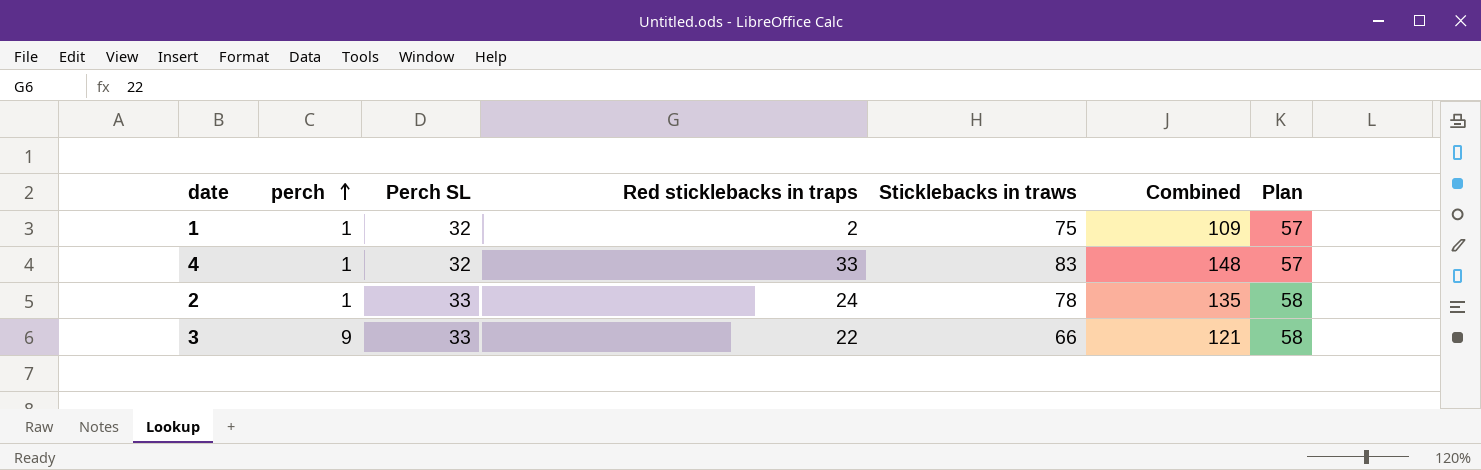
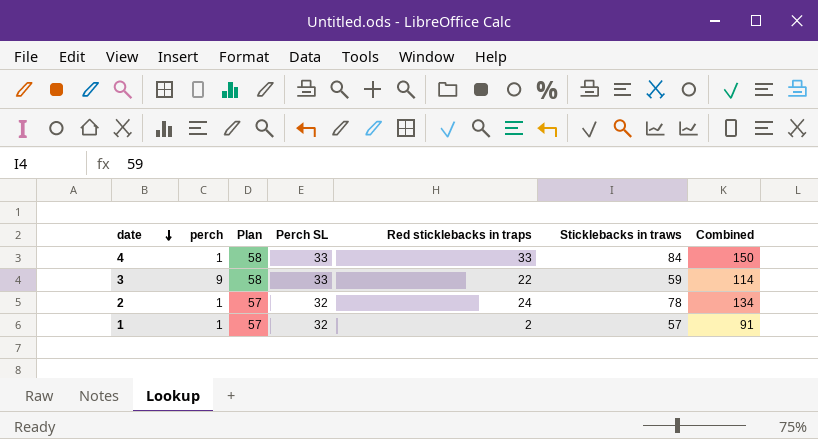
row order: perch ascending -> date descending
column Plan | position: 7 -> 3
4 | Plan: 57 -> 58
4 | Perch SL: 32 -> 33
4 | Sticklebacks in traws: 83 -> 84
4 | Combined: 148 -> 150
3 | Sticklebacks in traws: 66 -> 59
3 | Combined: 121 -> 114
2 | Plan: 58 -> 57
2 | Perch SL: 33 -> 32
2 | Combined: 135 -> 134
1 | Sticklebacks in traws: 75 -> 57
1 | Combined: 109 -> 91

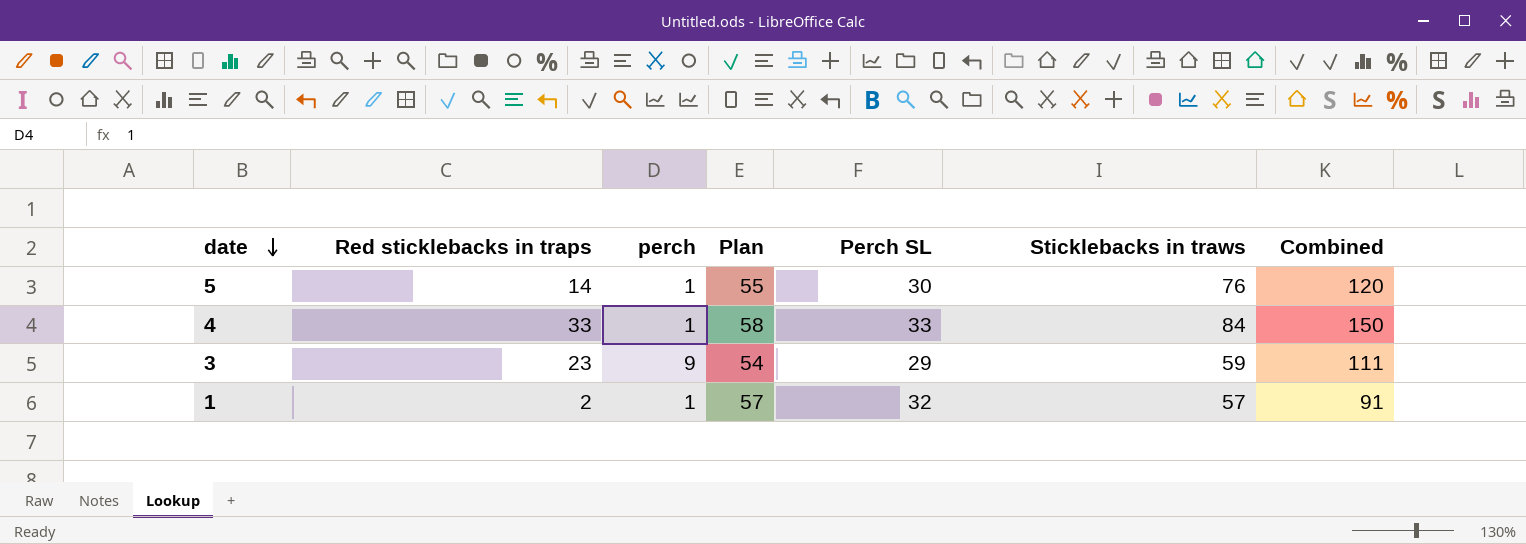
column Red sticklebacks in traps | position: 5 -> 2
row 2: 1 | 57 | 32 | 24 | 78 | 134 -> none
row 5: none -> 14 | 1 | 55 | 30 | 76 | 120
3 | Red sticklebacks in traps: 22 -> 23
3 | Plan: 58 -> 54
3 | Perch SL: 33 -> 29
3 | Combined: 114 -> 111

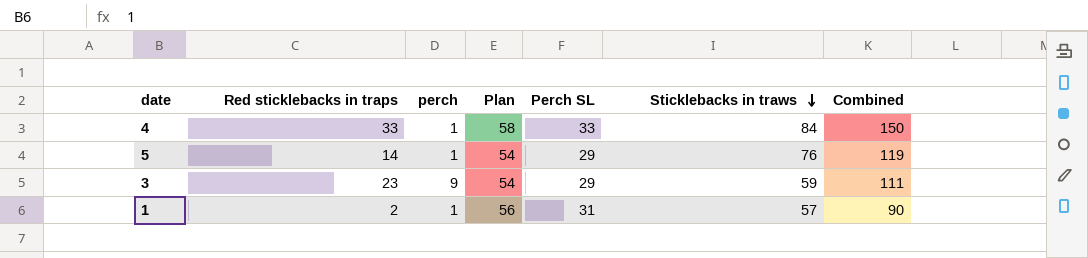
row order: date descending -> Sticklebacks in traws descending
5 | Plan: 55 -> 54
5 | Perch SL: 30 -> 29
5 | Combined: 120 -> 119
1 | Plan: 57 -> 56
1 | Perch SL: 32 -> 31
1 | Combined: 91 -> 90

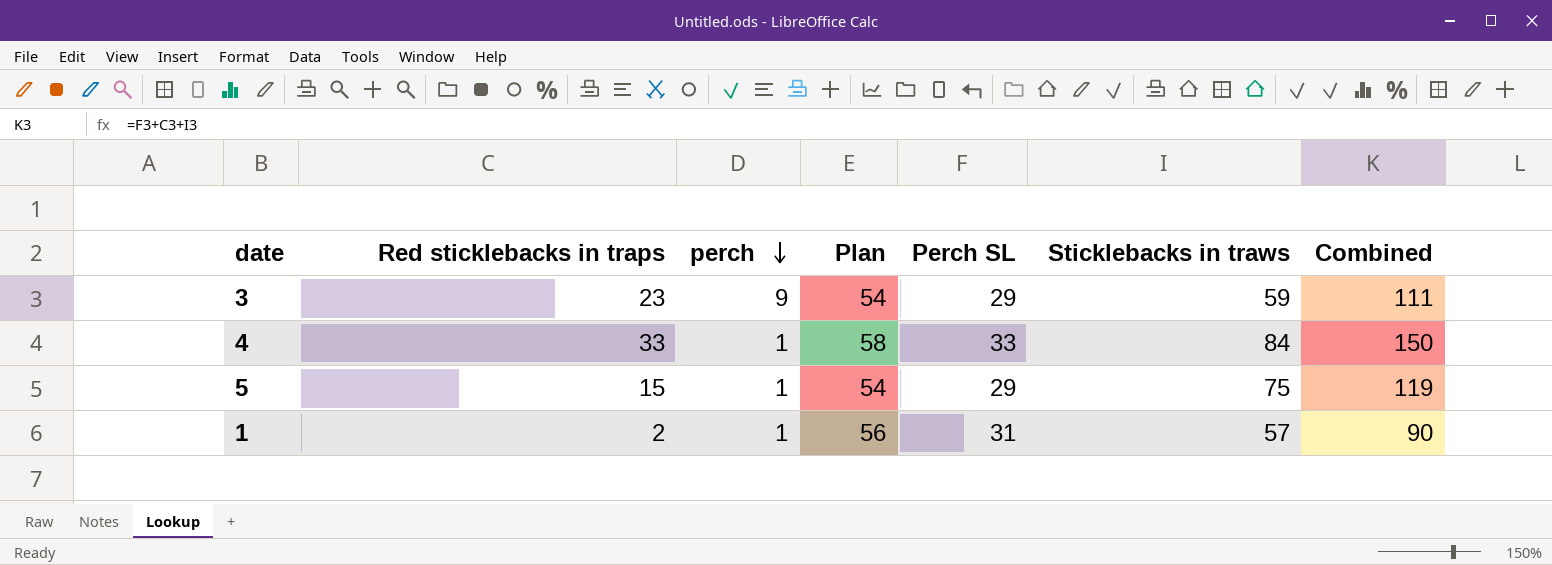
row order: Sticklebacks in traws descending -> perch descending
5 | Red sticklebacks in traps: 14 -> 15
5 | Sticklebacks in traws: 76 -> 75

